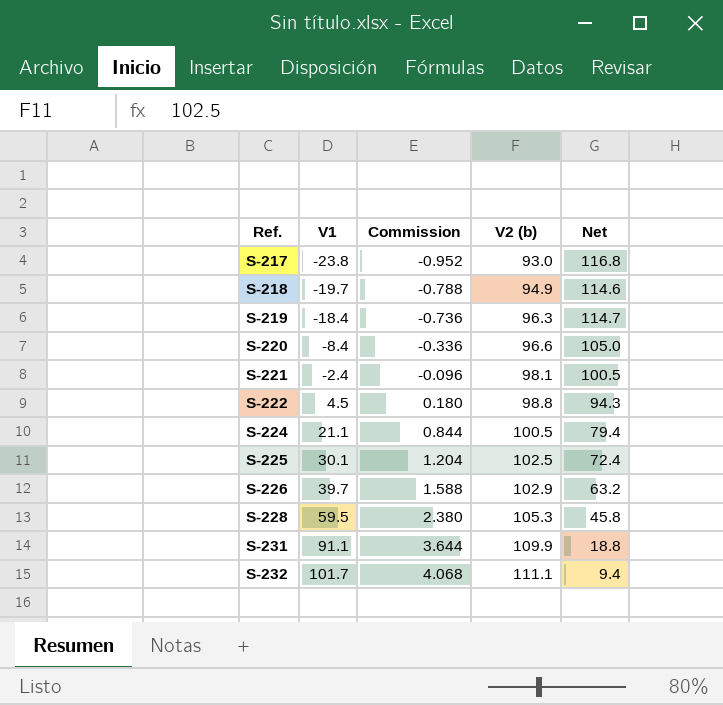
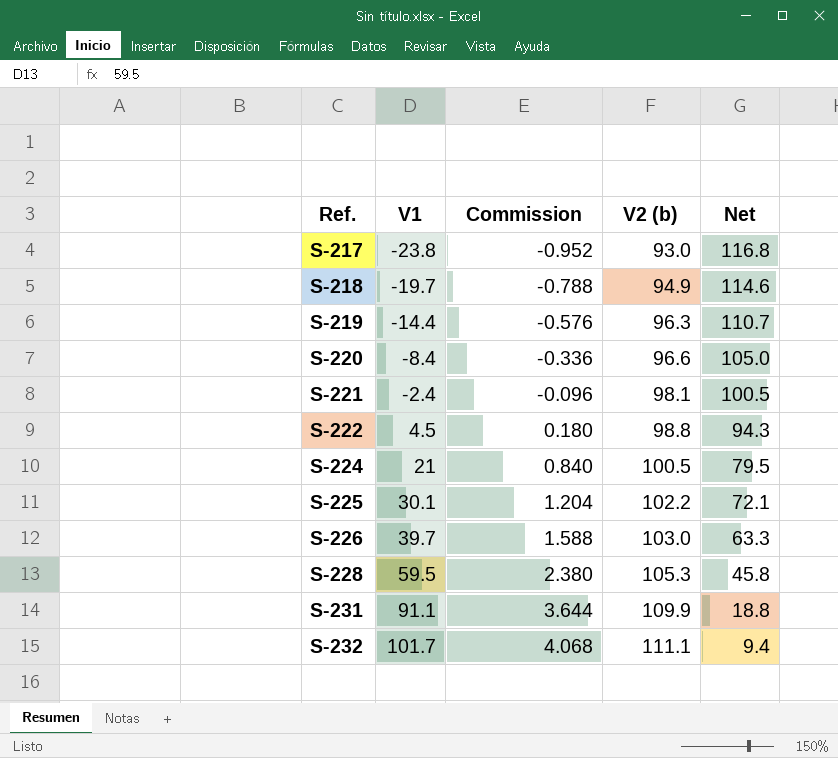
S-219 | V1: -18.4 -> -14.4
S-219 | Commission: -0.736 -> -0.576
S-219 | Net: 114.7 -> 110.7
S-224 | V1: 21.1 -> 21
S-224 | Commission: 0.844 -> 0.840
S-224 | Net: 79.4 -> 79.5
S-225 | V2 (b): 102.5 -> 102.2
S-225 | Net: 72.4 -> 72.1
S-226 | V2 (b): 102.9 -> 103.0
S-226 | Net: 63.2 -> 63.3

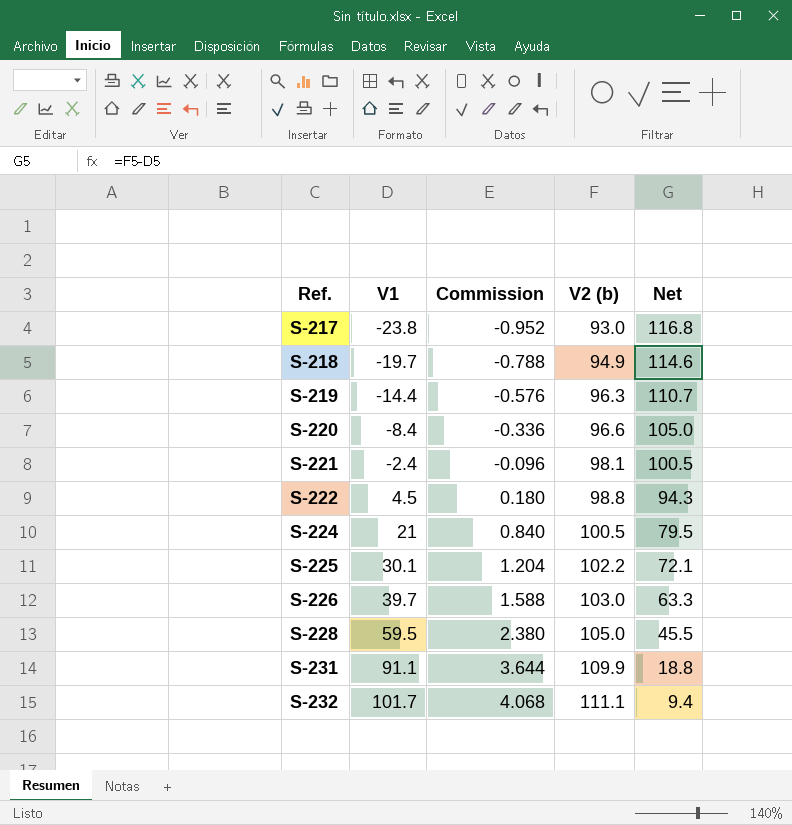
S-228 | V2 (b): 105.3 -> 105.0
S-228 | Net: 45.8 -> 45.5

